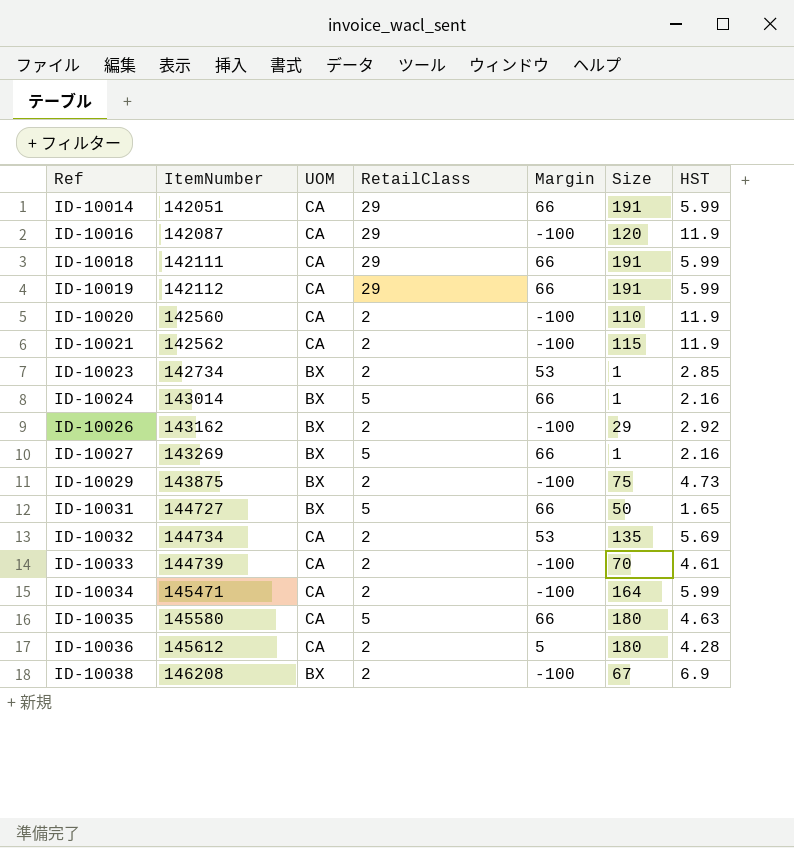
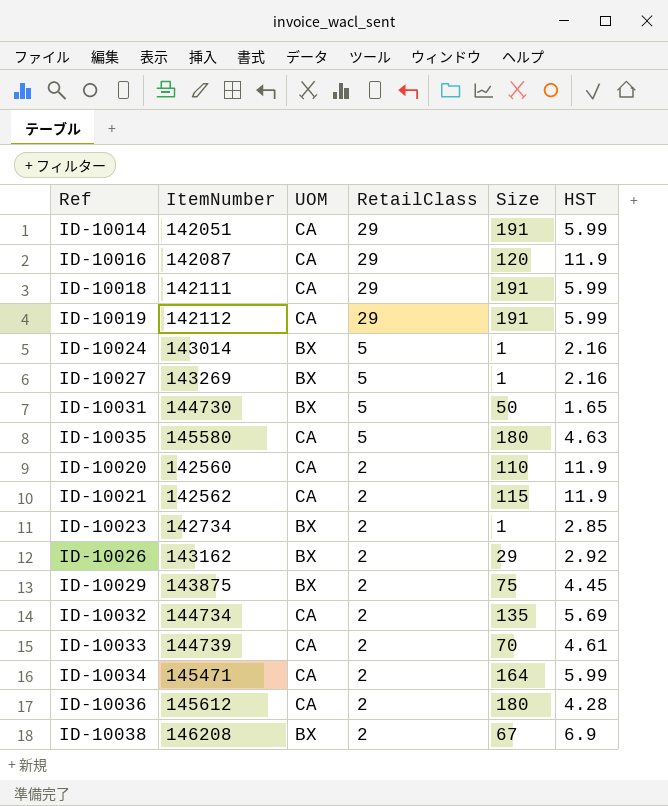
row order: Ref ascending -> RetailClass descending
column Margin | position: 5 -> none
ID-10031 | ItemNumber: 144727 -> 144730
ID-10029 | HST: 4.73 -> 4.45

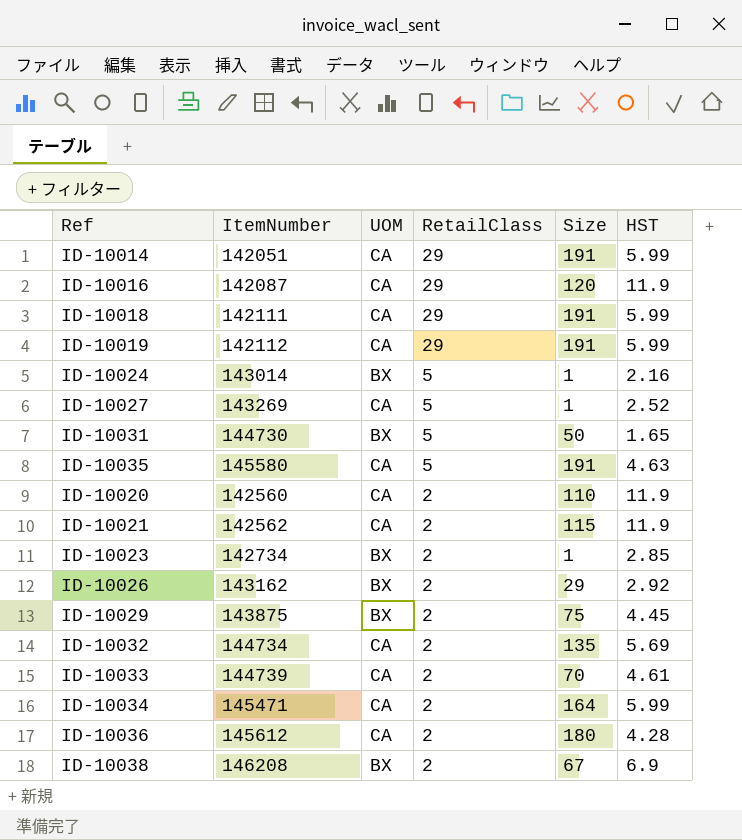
ID-10027 | UOM: BX -> CA
ID-10027 | HST: 2.16 -> 2.52
ID-10035 | Size: 180 -> 191

